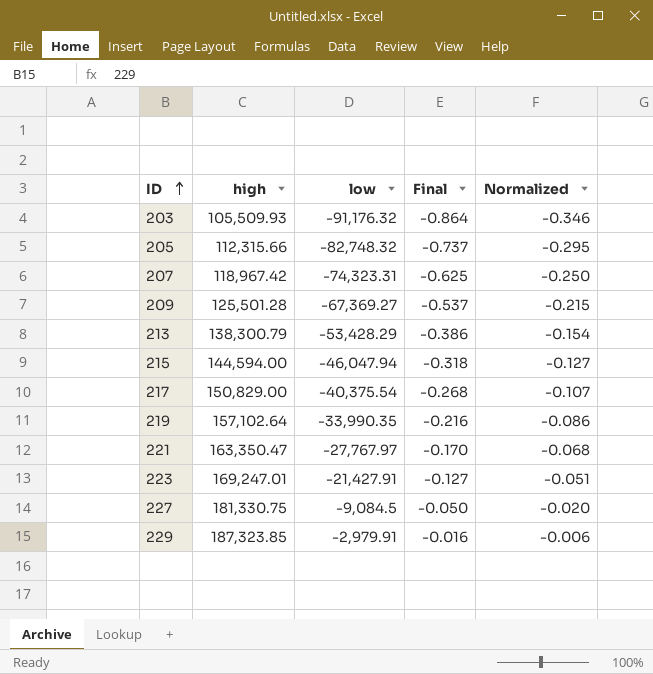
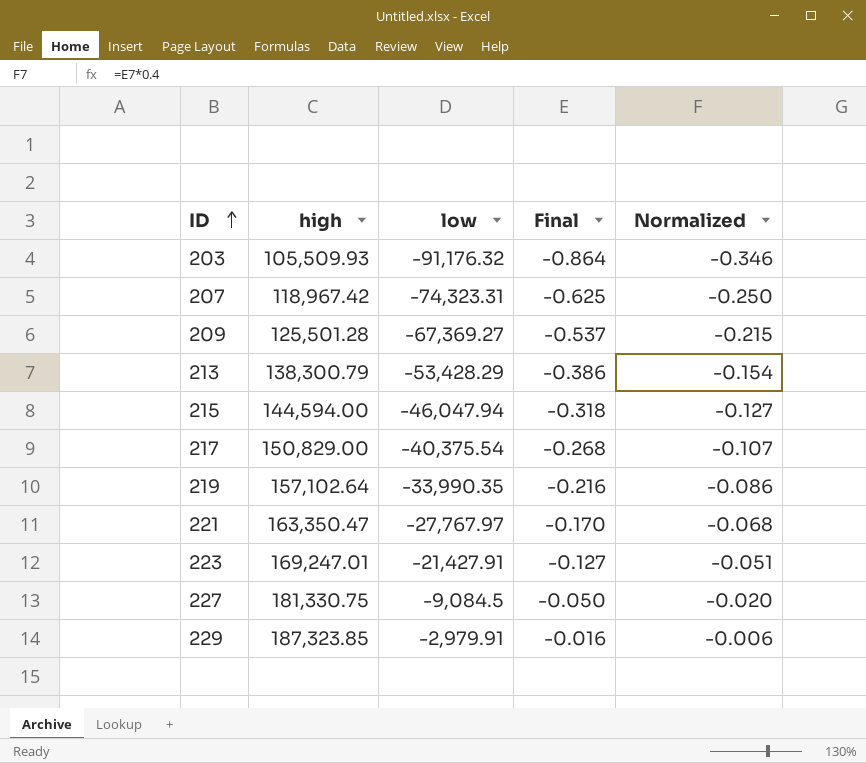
row 205: 112,315.66 | -82,748.32 | -0.737 | -0.295 -> none

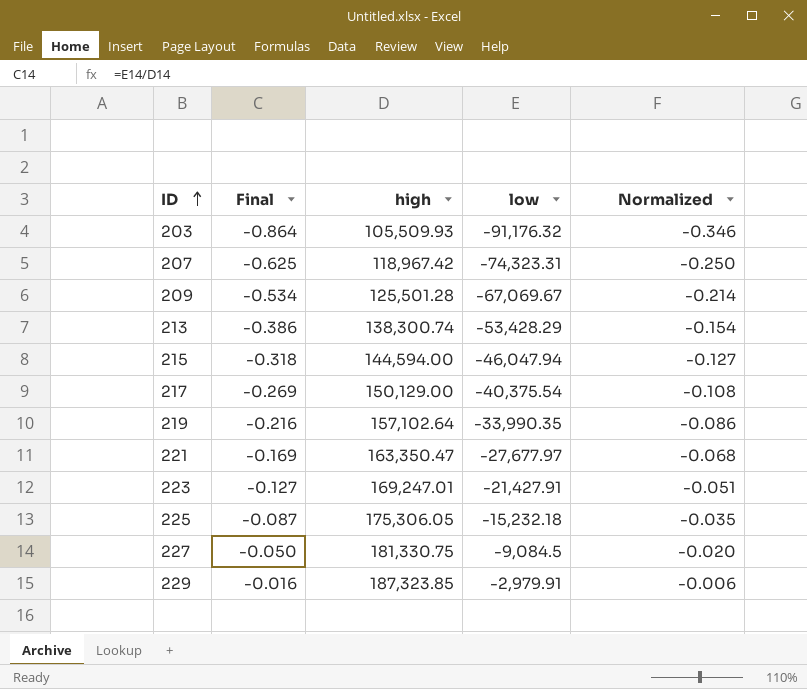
column Final | position: 4 -> 2
209 | Final: -0.537 -> -0.534
209 | low: -67,369.27 -> -67,069.67
209 | Normalized: -0.215 -> -0.214
213 | high: 138,300.79 -> 138,300.74
217 | Final: -0.268 -> -0.269
217 | high: 150,829.00 -> 150,129.00
217 | Normalized: -0.107 -> -0.108
221 | Final: -0.170 -> -0.169
221 | low: -27,767.97 -> -27,677.97
row 225: none -> -0.087 | 175,306.05 | -15,232.18 | -0.035

